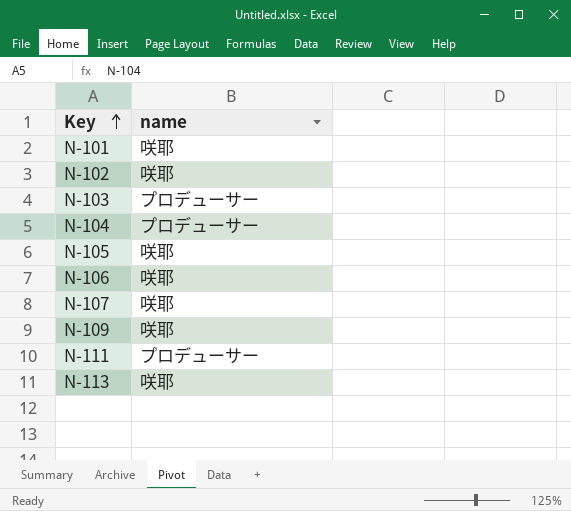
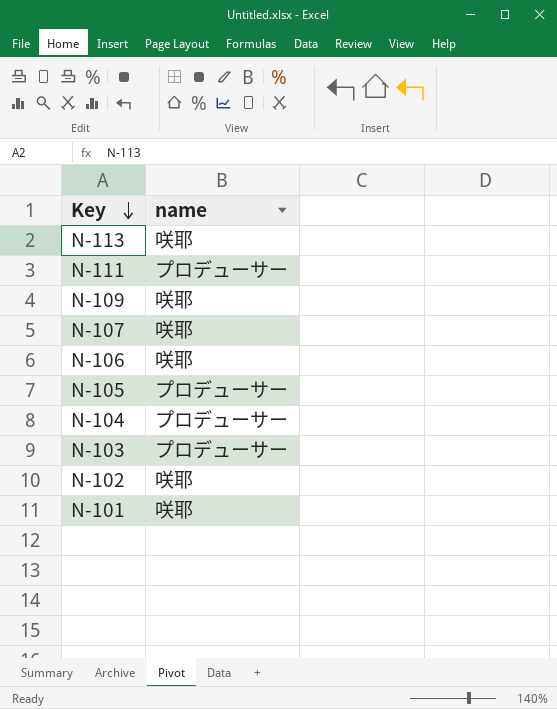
row order: Key ascending -> Key descending
N-105 | name: 咲耶 -> プロデューサー

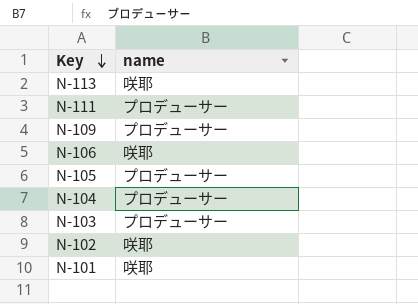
row N-107: 咲耶 -> none
N-109 | name: 咲耶 -> プロデューサー

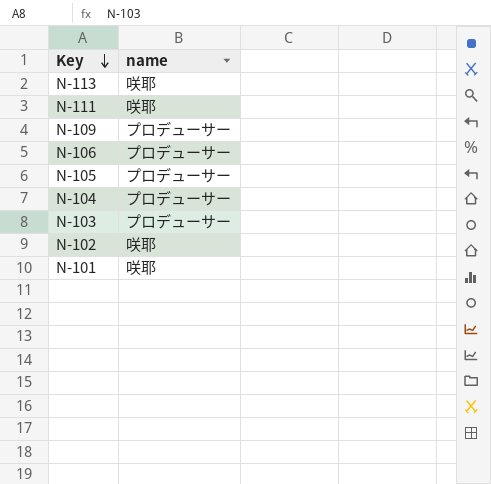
N-111 | name: プロデューサー -> 咲耶
N-106 | name: 咲耶 -> プロデューサー

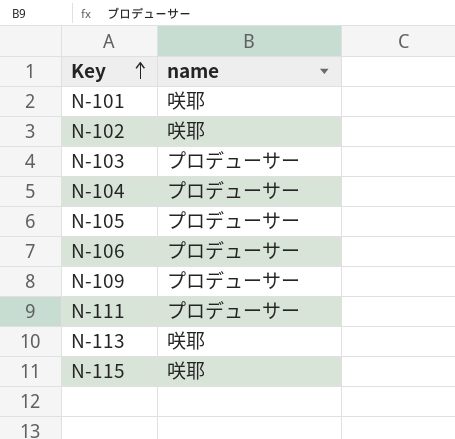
row order: Key descending -> Key ascending
N-111 | name: 咲耶 -> プロデューサー
row N-115: none -> 咲耶

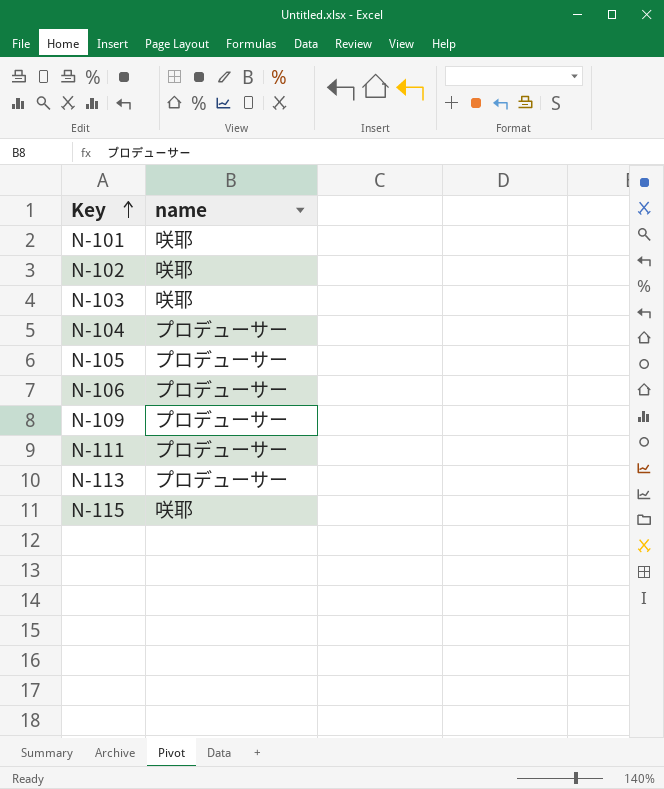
N-103 | name: プロデューサー -> 咲耶
N-113 | name: 咲耶 -> プロデューサー

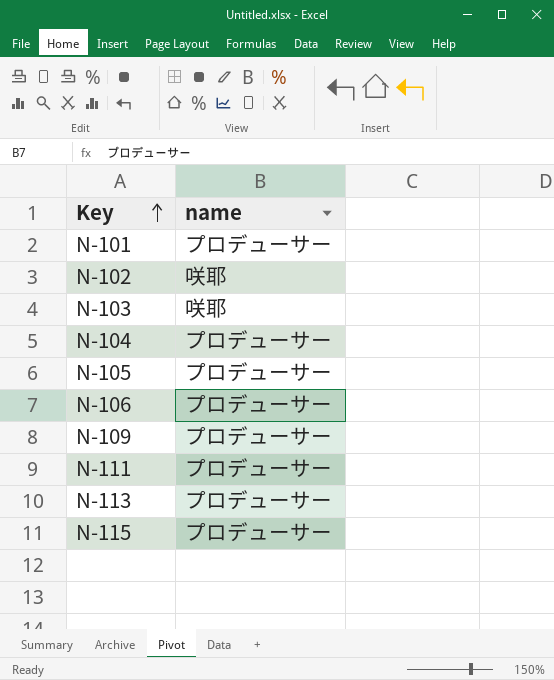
N-101 | name: 咲耶 -> プロデューサー
N-115 | name: 咲耶 -> プロデューサー

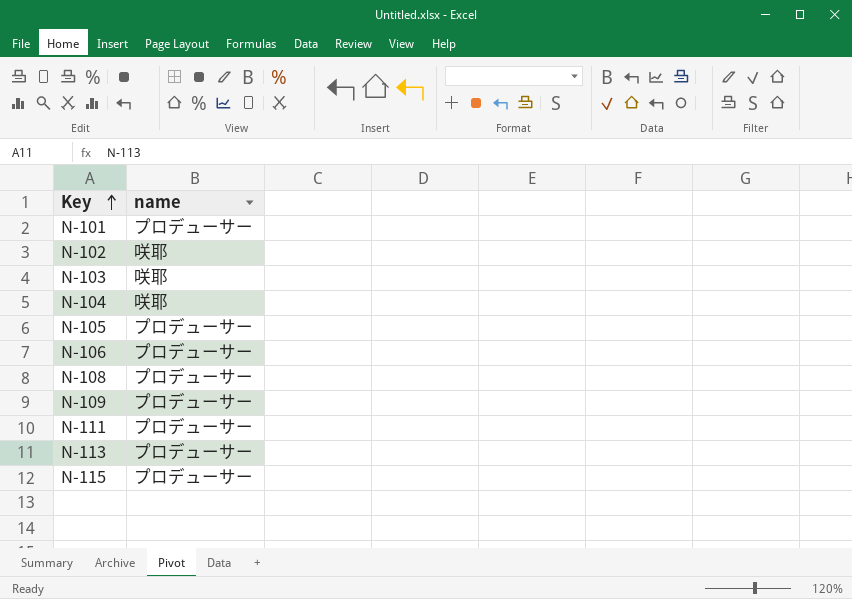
N-104 | name: プロデューサー -> 咲耶
row N-108: none -> プロデューサー

